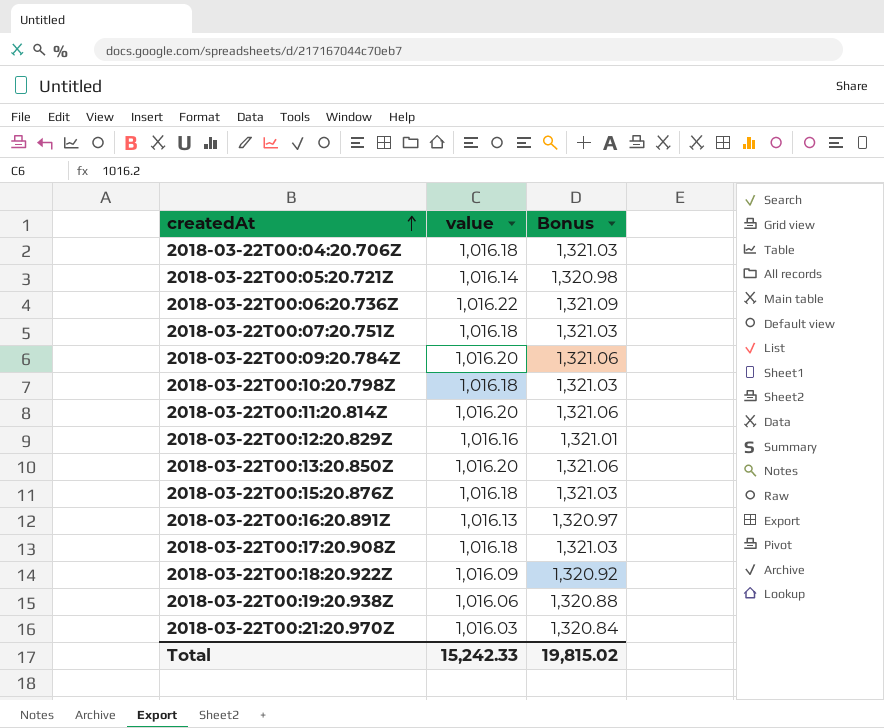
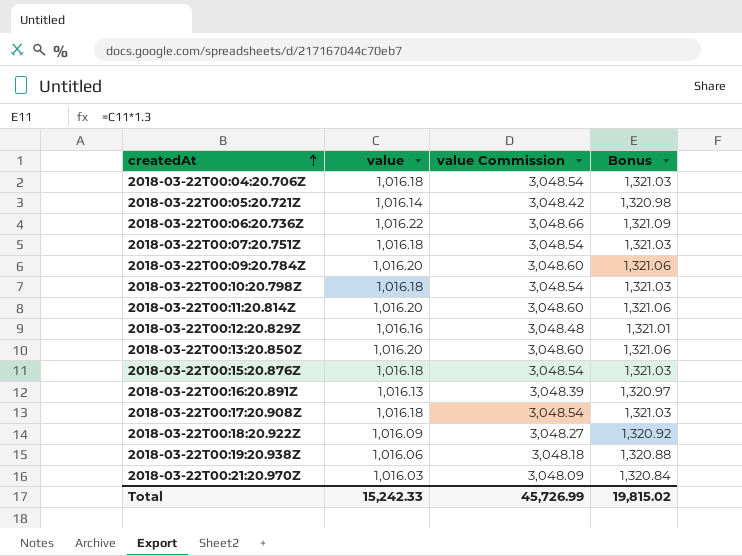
column value Commission | formula: none -> [value] * 3

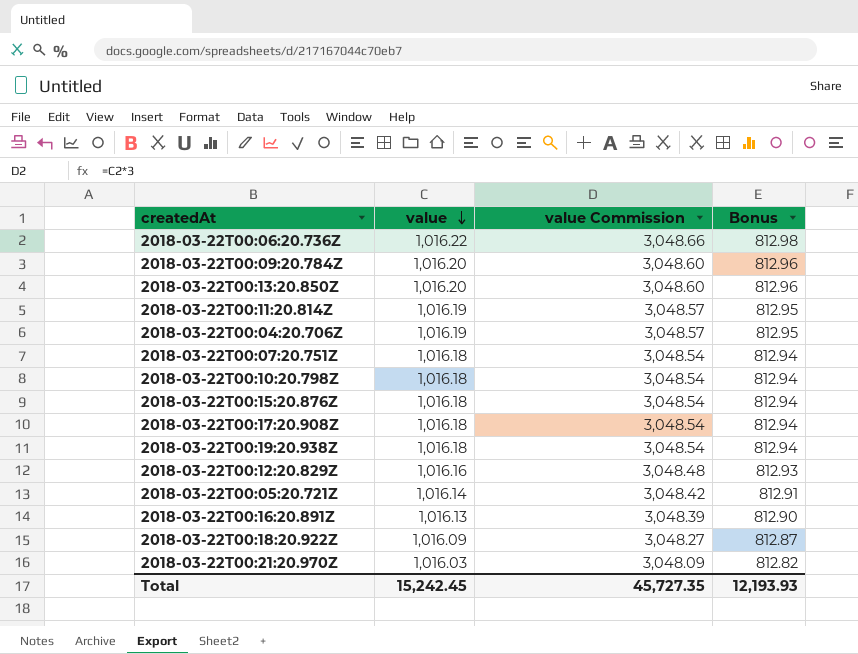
row order: createdAt ascending -> value descending
column Bonus | formula: [value] * 1.3 -> [value] * 0.8
2018-03-22T00:11:20.814Z | value: 1,016.20 -> 1,016.19
2018-03-22T00:11:20.814Z | value Commission: 3,048.60 -> 3,048.57
2018-03-22T00:04:20.706Z | value: 1,016.18 -> 1,016.19
2018-03-22T00:04:20.706Z | value Commission: 3,048.54 -> 3,048.57
2018-03-22T00:19:20.938Z | value: 1,016.06 -> 1,016.18
2018-03-22T00:19:20.938Z | value Commission: 3,048.18 -> 3,048.54
Total | value: 15,242.33 -> 15,242.45
Total | value Commission: 45,726.99 -> 45,727.35
Total | Bonus: 19,815.02 -> 12,193.93

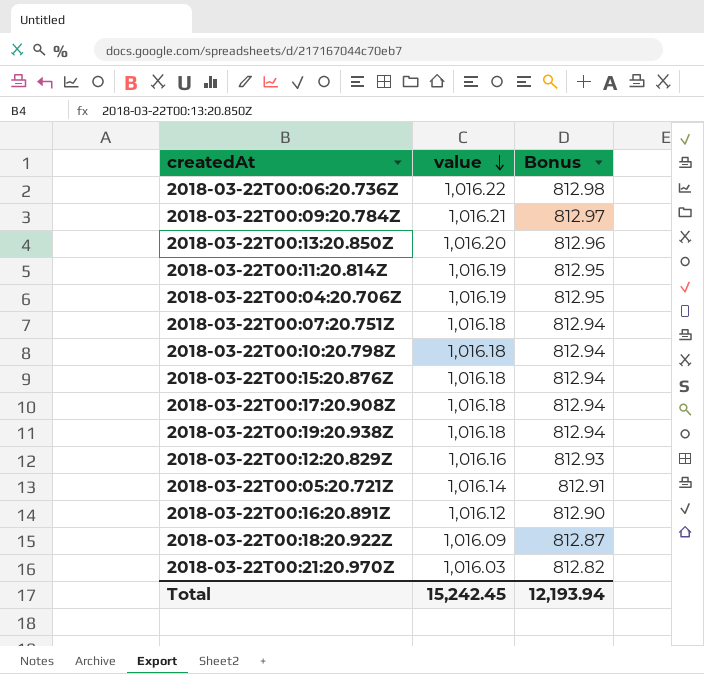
column value Commission | formula: [value] * 3 -> none
2018-03-22T00:09:20.784Z | value: 1,016.20 -> 1,016.21
2018-03-22T00:09:20.784Z | Bonus: 812.96 -> 812.97
2018-03-22T00:16:20.891Z | value: 1,016.13 -> 1,016.12
Total | Bonus: 12,193.93 -> 12,193.94

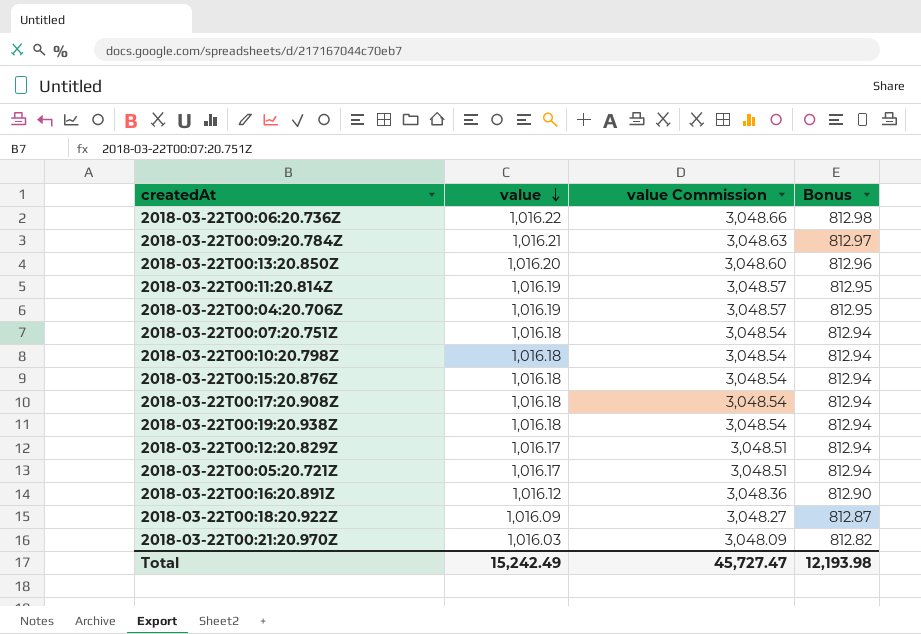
column value Commission | formula: none -> [value] * 3
2018-03-22T00:12:20.829Z | value: 1,016.16 -> 1,016.17
2018-03-22T00:12:20.829Z | Bonus: 812.93 -> 812.94
2018-03-22T00:05:20.721Z | value: 1,016.14 -> 1,016.17
2018-03-22T00:05:20.721Z | Bonus: 812.91 -> 812.94
Total | value: 15,242.45 -> 15,242.49
Total | Bonus: 12,193.94 -> 12,193.98

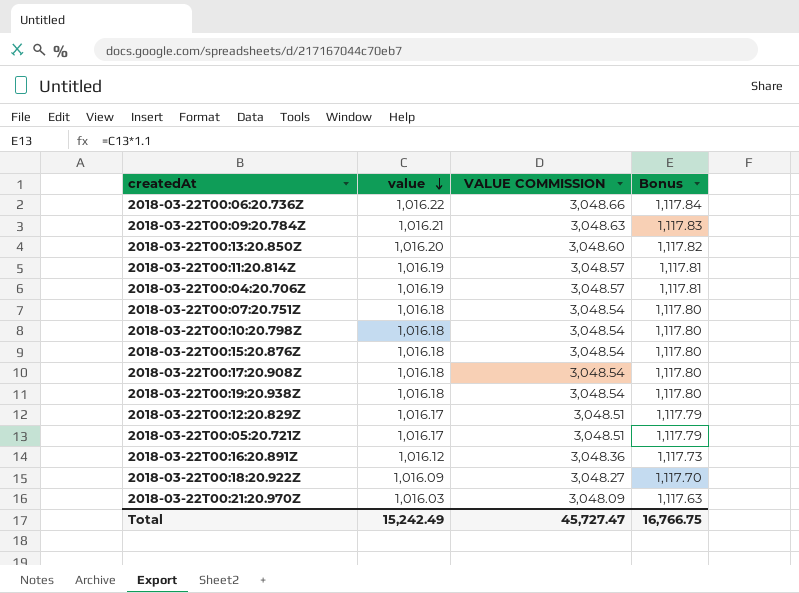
column name: value Commission -> VALUE COMMISSION
column Bonus | formula: [value] * 0.8 -> [value] * 1.1
Total | Bonus: 12,193.98 -> 16,766.75

